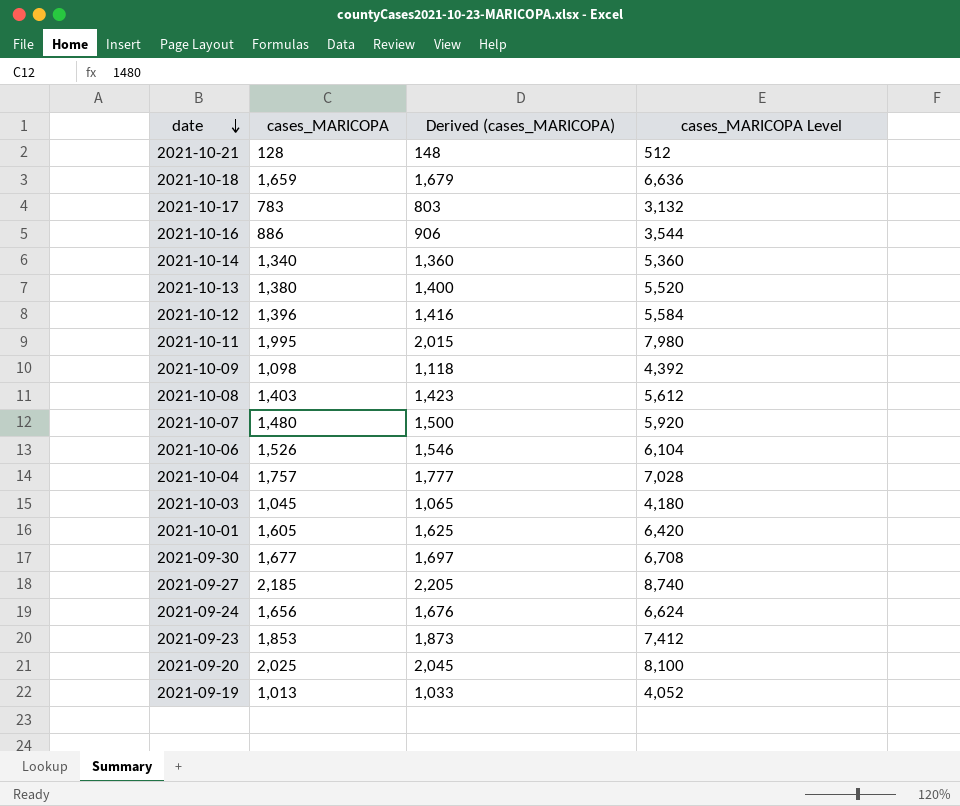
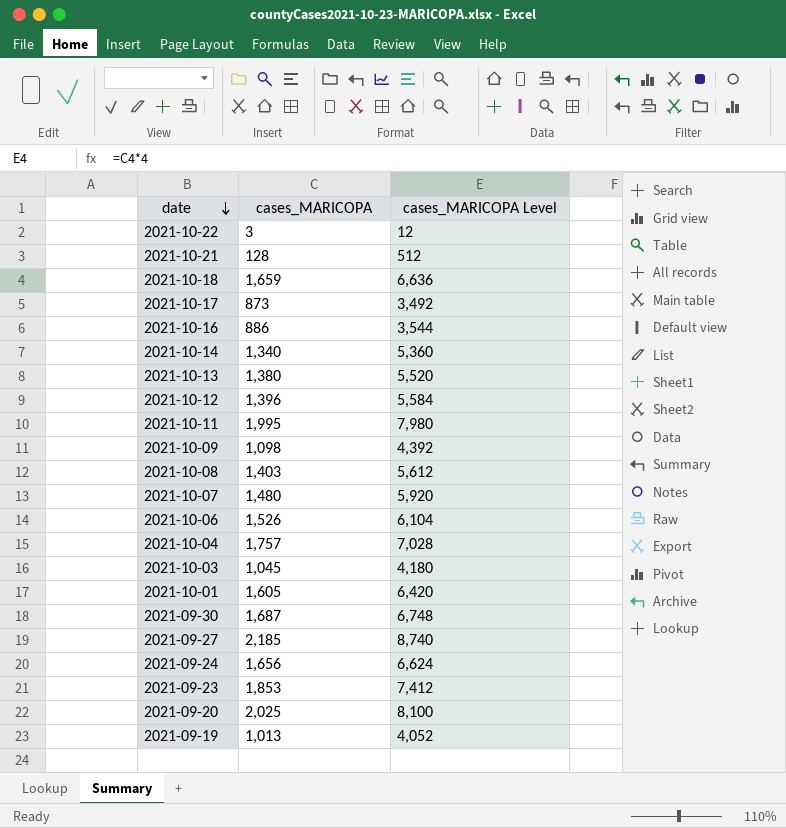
column Derived (cases_MARICOPA) | formula: [cases_MARICOPA] + 20 -> none
row 2021-10-22: none -> 3 | 12
2021-10-17 | cases_MARICOPA: 783 -> 873
2021-10-17 | cases_MARICOPA Level: 3,132 -> 3,492
2021-09-30 | cases_MARICOPA: 1,677 -> 1,687
2021-09-30 | cases_MARICOPA Level: 6,708 -> 6,748

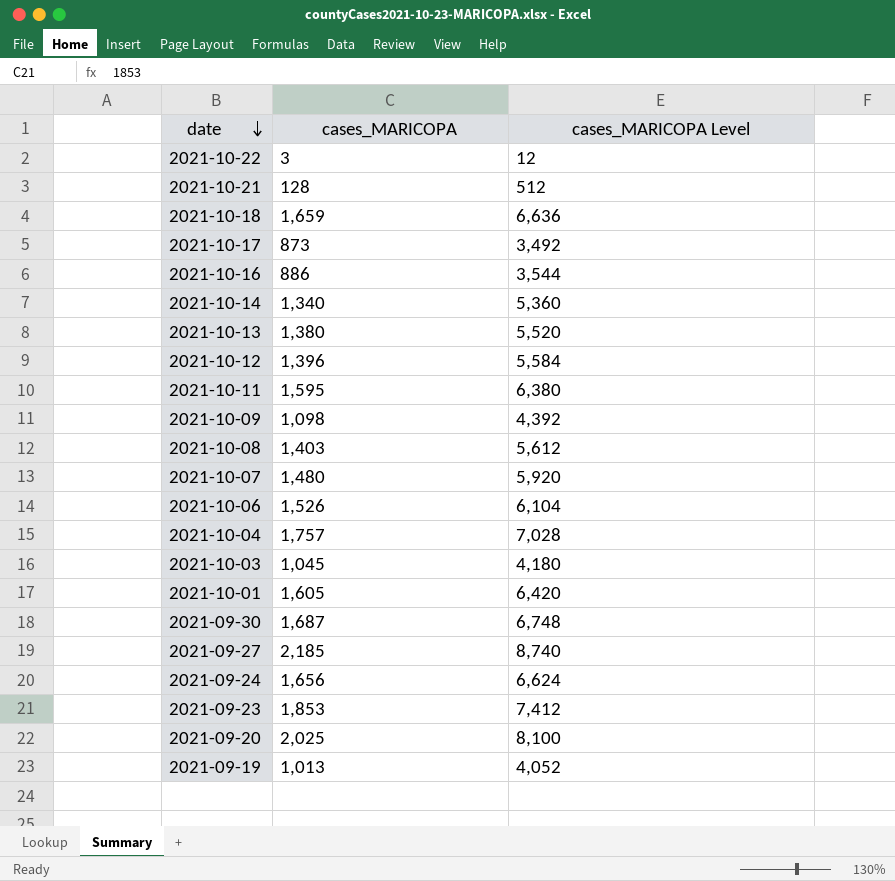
2021-10-11 | cases_MARICOPA: 1,995 -> 1,595
2021-10-11 | cases_MARICOPA Level: 7,980 -> 6,380

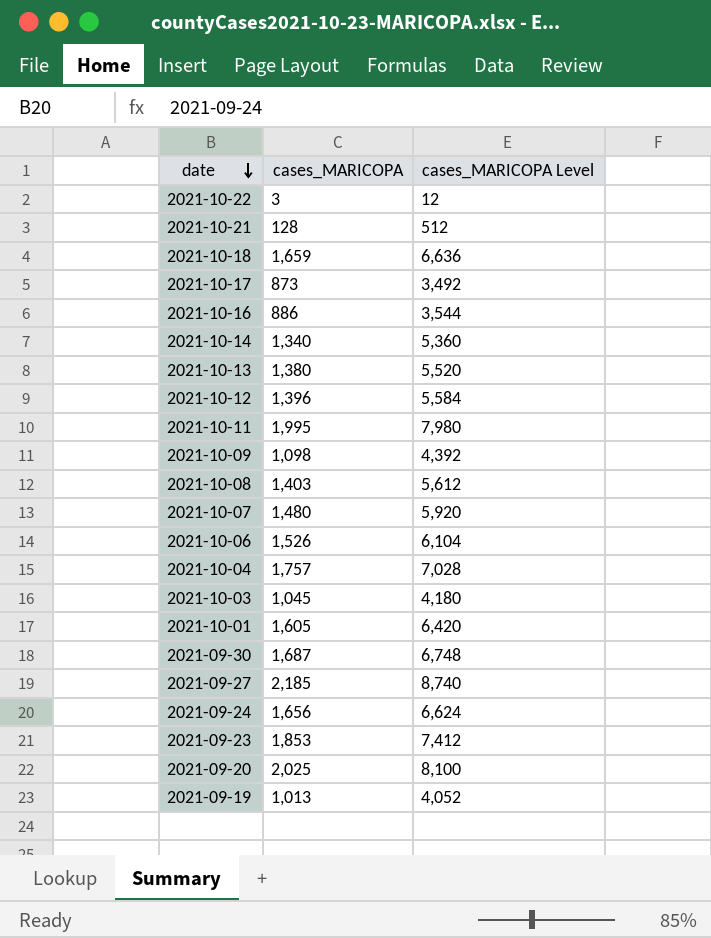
2021-10-11 | cases_MARICOPA: 1,595 -> 1,995
2021-10-11 | cases_MARICOPA Level: 6,380 -> 7,980

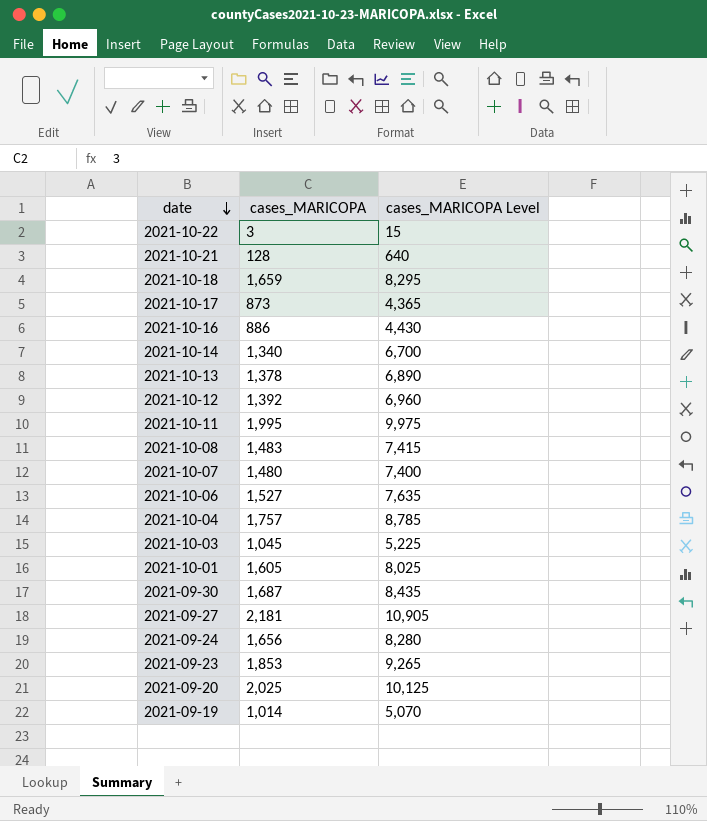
column cases_MARICOPA Level | formula: [cases_MARICOPA] * 4 -> [cases_MARICOPA] * 5
row 2021-10-09: 1,098 | 4,392 -> none
2021-10-13 | cases_MARICOPA: 1,380 -> 1,378
2021-10-12 | cases_MARICOPA: 1,396 -> 1,392
2021-10-08 | cases_MARICOPA: 1,403 -> 1,483
2021-10-06 | cases_MARICOPA: 1,526 -> 1,527
2021-09-27 | cases_MARICOPA: 2,185 -> 2,181
2021-09-19 | cases_MARICOPA: 1,013 -> 1,014

